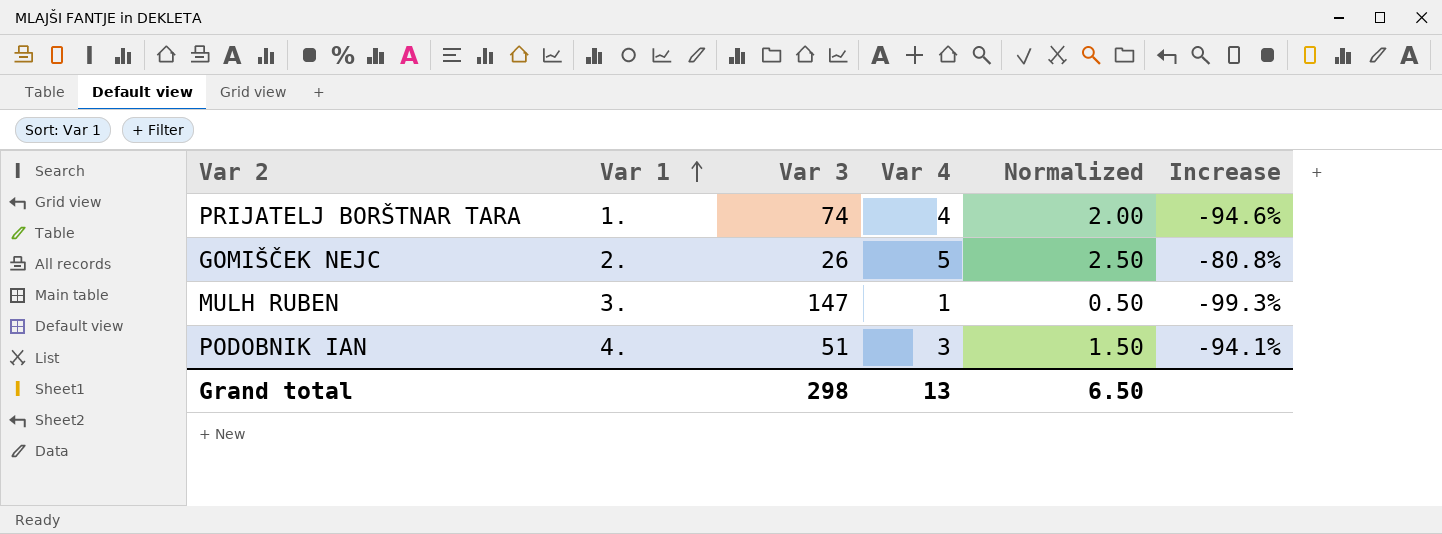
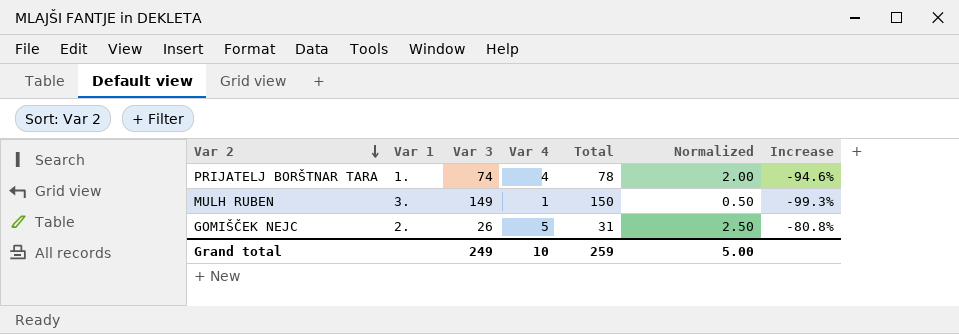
row order: Var 1 ascending -> Var 2 descending
column Total | formula: none -> [Var 3] + [Var 4]
row PODOBNIK IAN: 4. | 51 | 3 | 1.50 | -94.1% -> none
MULH RUBEN | Var 3: 147 -> 149
Grand total | Var 3: 298 -> 249
Grand total | Var 4: 13 -> 10
Grand total | Normalized: 6.50 -> 5.00

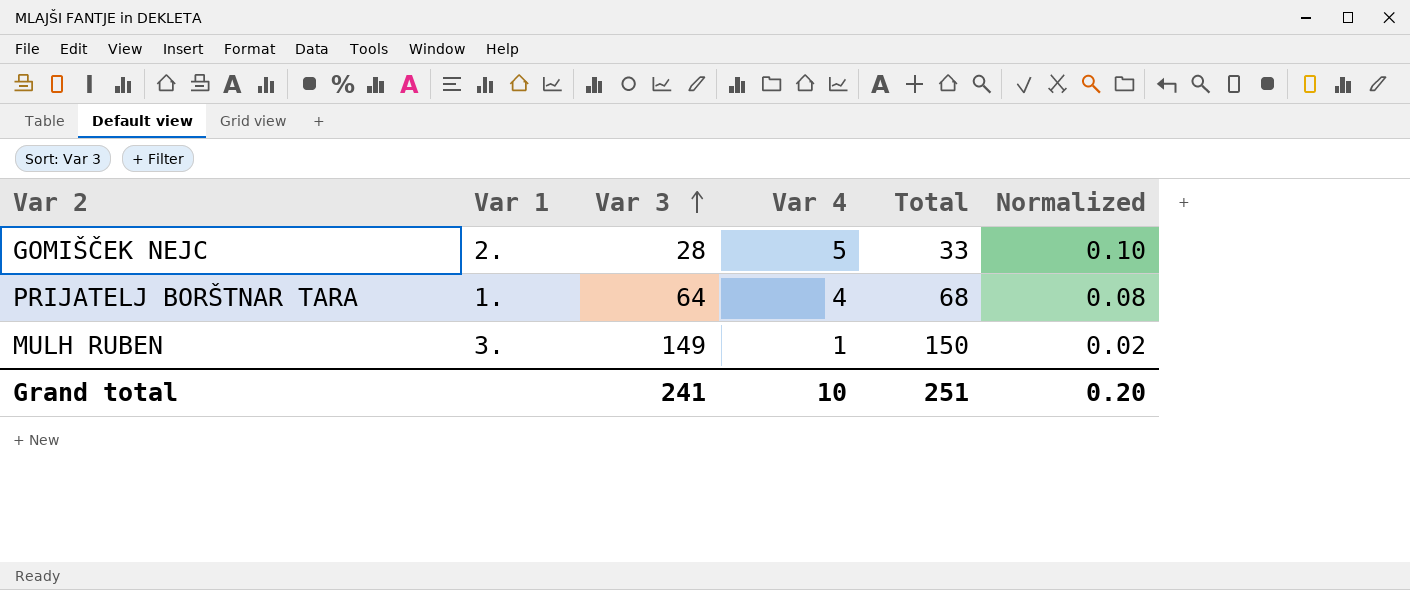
row order: Var 2 descending -> Var 3 ascending
column Increase | formula: ([Var 4] - [Var 3]) / [Var 3] -> none
column Normalized | formula: [Var 4] * 0.5 -> [Var 4] * 0.02
GOMIŠČEK NEJC | Var 3: 26 -> 28
GOMIŠČEK NEJC | Total: 31 -> 33
PRIJATELJ BORŠTNAR TARA | Var 3: 74 -> 64
PRIJATELJ BORŠTNAR TARA | Total: 78 -> 68
Grand total | Var 3: 249 -> 241
Grand total | Total: 259 -> 251
Grand total | Normalized: 5.00 -> 0.20

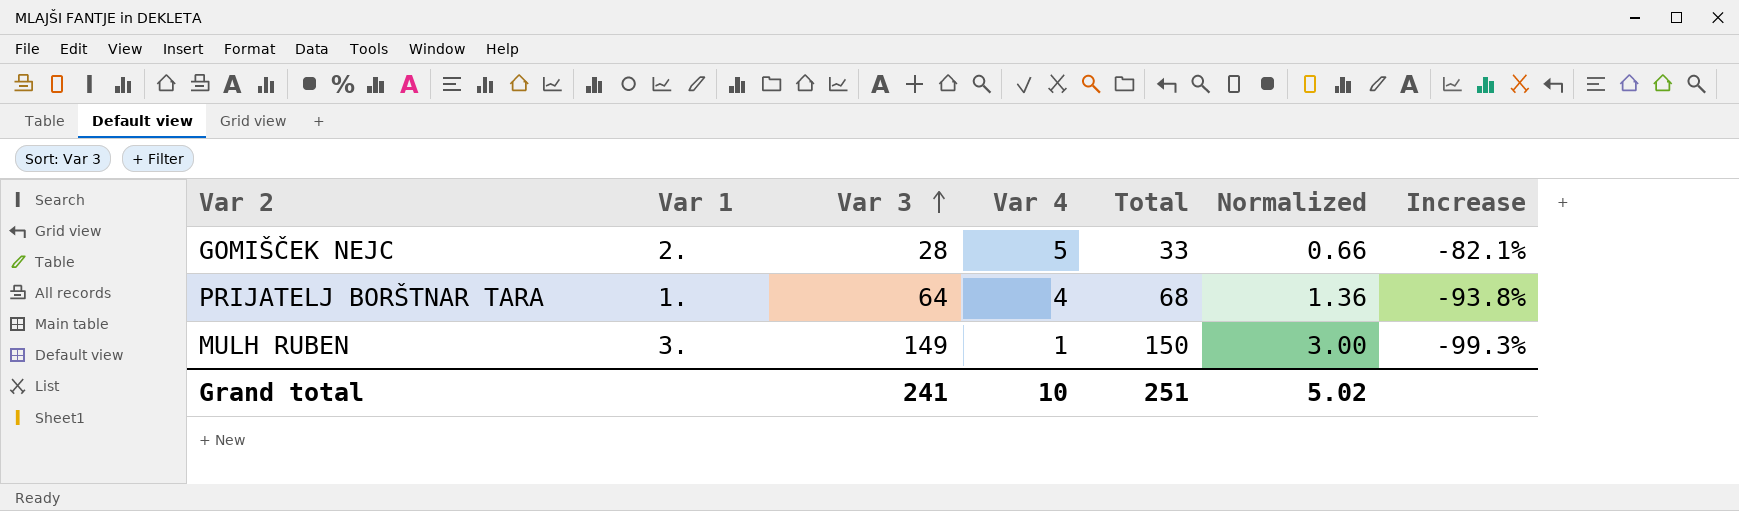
column Normalized | formula: [Var 4] * 0.02 -> [Total] * 0.02
column Increase | formula: none -> ([Var 4] - [Var 3]) / [Var 3]
Grand total | Normalized: 0.20 -> 5.02

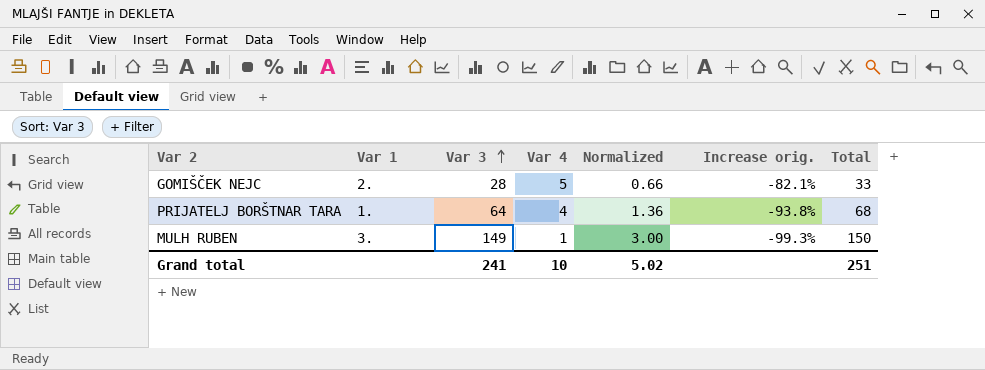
column name: Increase -> Increase orig.
column Total | position: 5 -> 7

